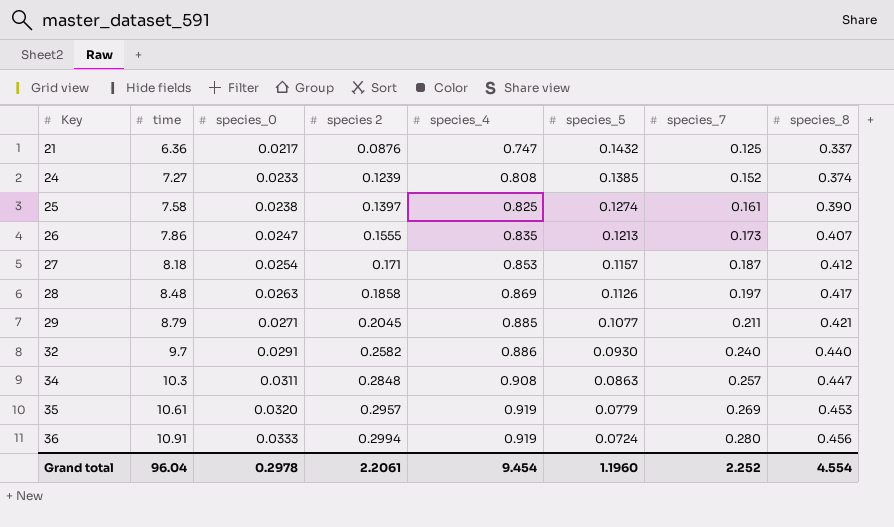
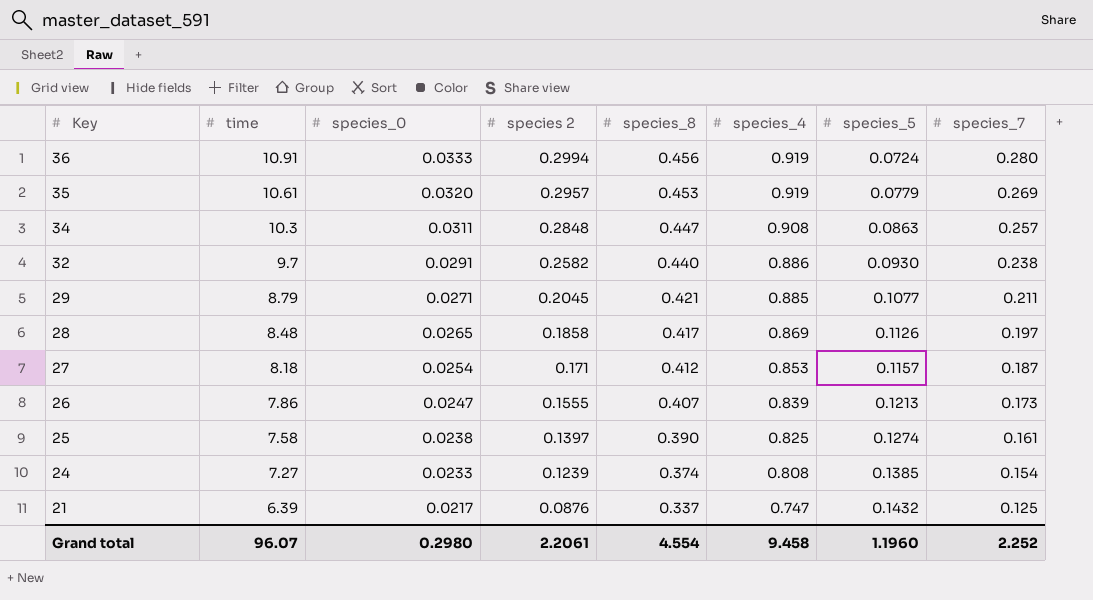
row order: Key ascending -> Key descending
column species_8 | position: 8 -> 5
32 | species_7: 0.240 -> 0.238
28 | species_0: 0.0263 -> 0.0265
26 | species_4: 0.835 -> 0.839
24 | species_7: 0.152 -> 0.154
21 | time: 6.36 -> 6.39
Grand total | time: 96.04 -> 96.07
Grand total | species_0: 0.2978 -> 0.2980
Grand total | species_4: 9.454 -> 9.458

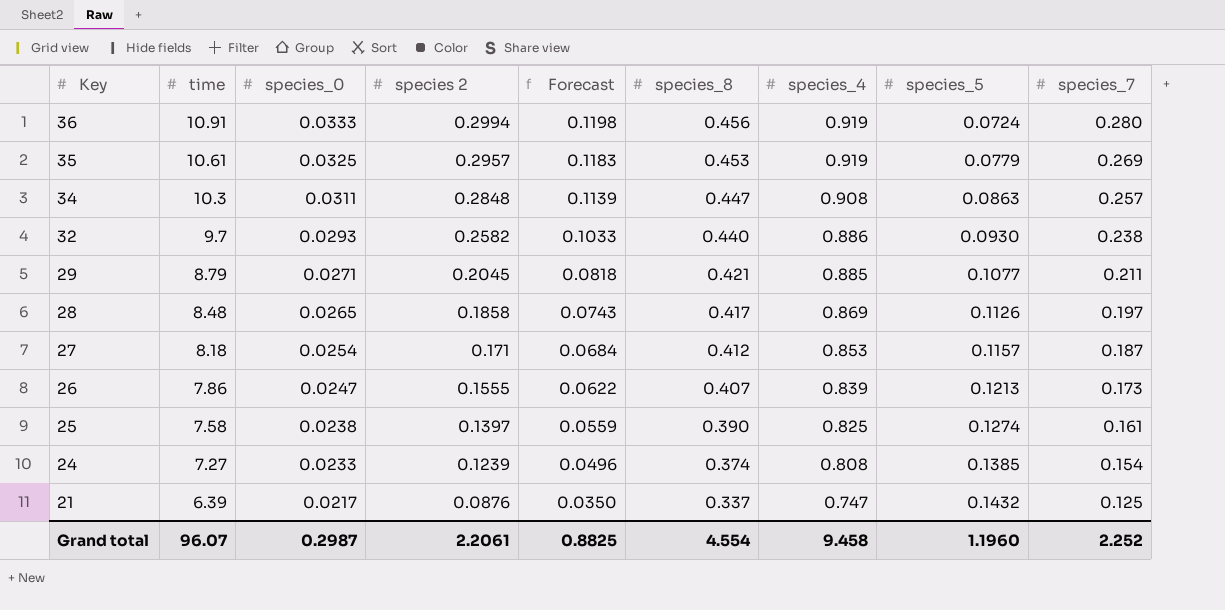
column Forecast | formula: none -> [species 2] * 0.4
35 | species_0: 0.0320 -> 0.0325
32 | species_0: 0.0291 -> 0.0293
Grand total | species_0: 0.2980 -> 0.2987

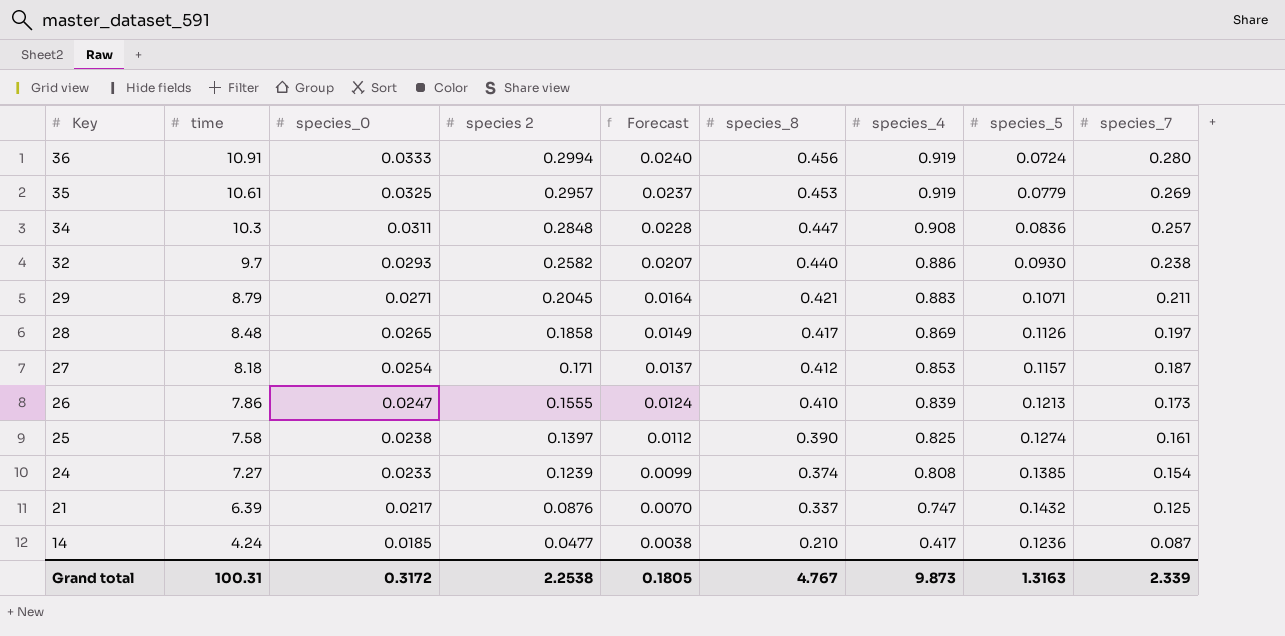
column Forecast | formula: [species 2] * 0.4 -> [species 2] * 0.08
34 | species_5: 0.0863 -> 0.0836
29 | species_4: 0.885 -> 0.883
29 | species_5: 0.1077 -> 0.1071
26 | species_8: 0.407 -> 0.410
row 14: none -> 4.24 | 0.0185 | 0.0477 | 0.0038 | 0.210 | 0.417 | 0.1236 | 0.087
Grand total | time: 96.07 -> 100.31
Grand total | species_0: 0.2987 -> 0.3172
Grand total | species 2: 2.2061 -> 2.2538
Grand total | Forecast: 0.8825 -> 0.1805
Grand total | species_8: 4.554 -> 4.767
Grand total | species_4: 9.458 -> 9.873
Grand total | species_5: 1.1960 -> 1.3163
Grand total | species_7: 2.252 -> 2.339

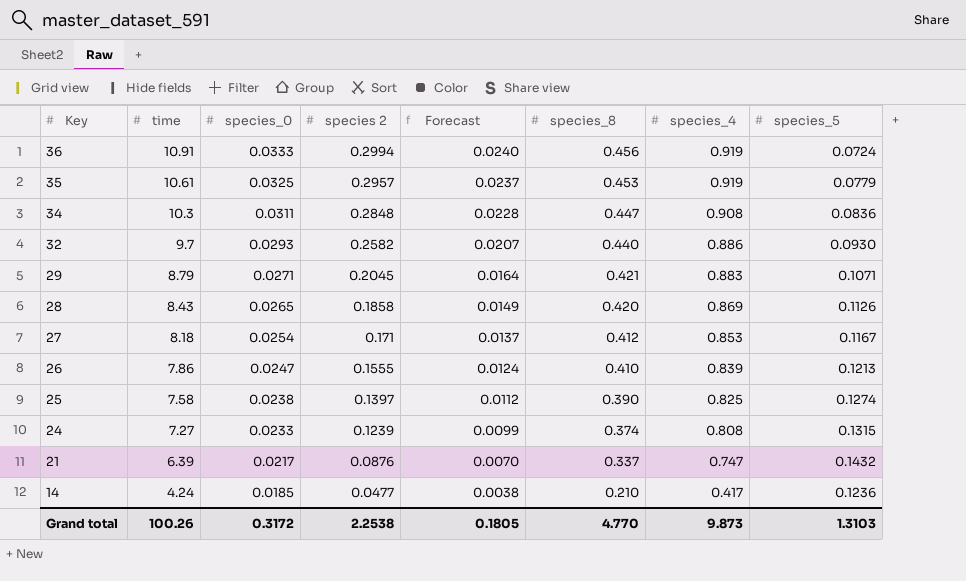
column species_7 | position: 9 -> none
28 | time: 8.48 -> 8.43
28 | species_8: 0.417 -> 0.420
27 | species_5: 0.1157 -> 0.1167
24 | species_5: 0.1385 -> 0.1315
Grand total | time: 100.31 -> 100.26
Grand total | species_8: 4.767 -> 4.770
Grand total | species_5: 1.3163 -> 1.3103

